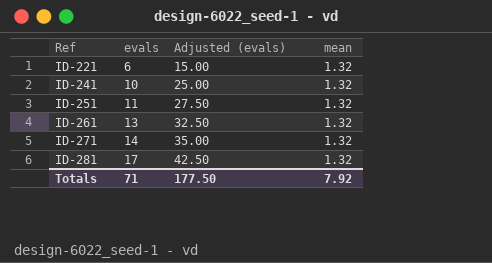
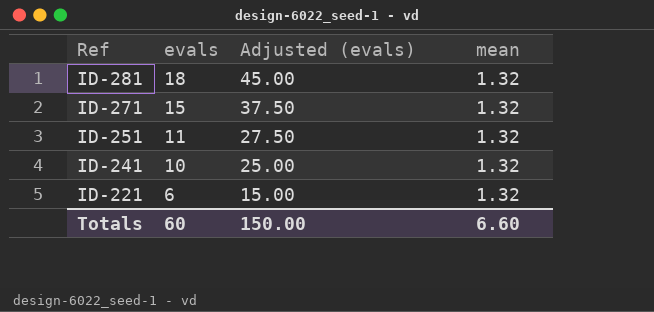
row order: Ref ascending -> Ref descending
row ID-261: 13 | 32.50 | 1.32 -> none
ID-281 | evals: 17 -> 18
ID-281 | Adjusted (evals): 42.50 -> 45.00
ID-271 | evals: 14 -> 15
ID-271 | Adjusted (evals): 35.00 -> 37.50
Totals | evals: 71 -> 60
Totals | Adjusted (evals): 177.50 -> 150.00
Totals | mean: 7.92 -> 6.60

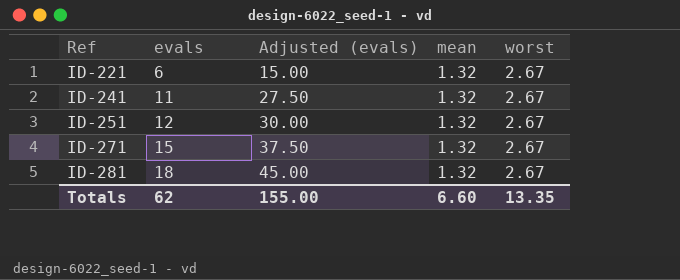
row order: Ref descending -> Ref ascending
column worst | position: none -> 5
ID-241 | evals: 10 -> 11
ID-241 | Adjusted (evals): 25.00 -> 27.50
ID-251 | evals: 11 -> 12
ID-251 | Adjusted (evals): 27.50 -> 30.00
Totals | evals: 60 -> 62
Totals | Adjusted (evals): 150.00 -> 155.00

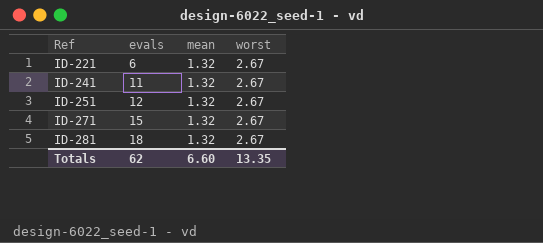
column Adjusted (evals) | formula: [evals] * 2.5 -> none

